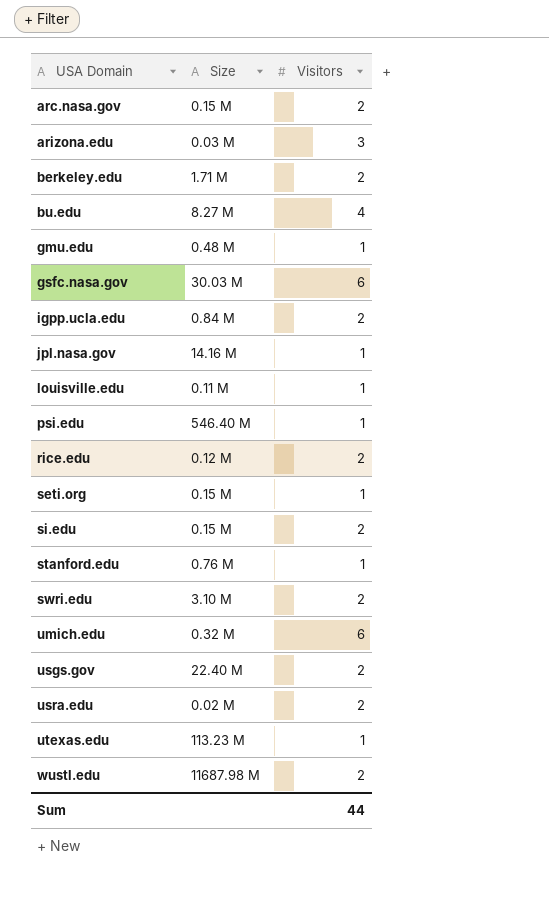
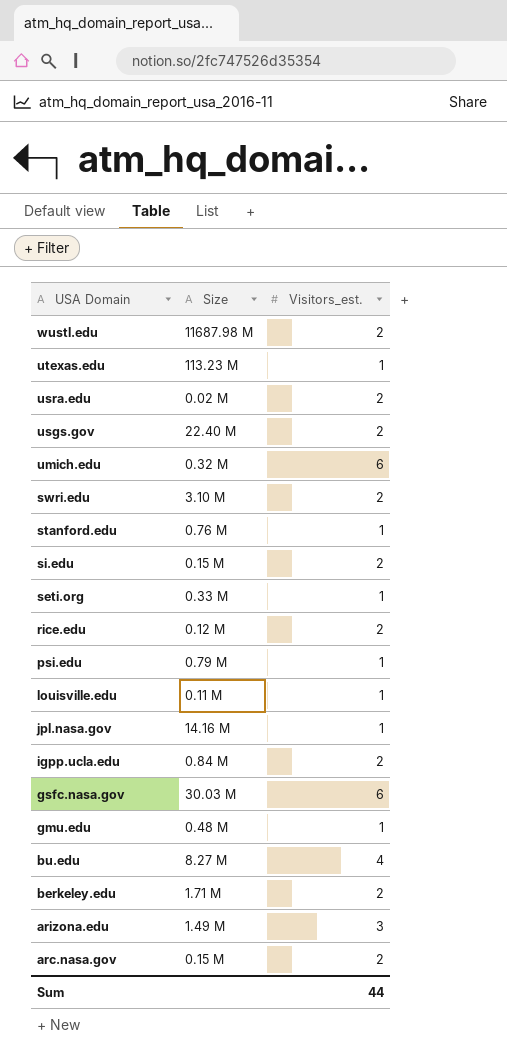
row order: USA Domain ascending -> USA Domain descending
column name: Visitors -> Visitors_est.
seti.org | Size: 0.15 M -> 0.33 M
psi.edu | Size: 546.40 M -> 0.79 M
arizona.edu | Size: 0.03 M -> 1.49 M

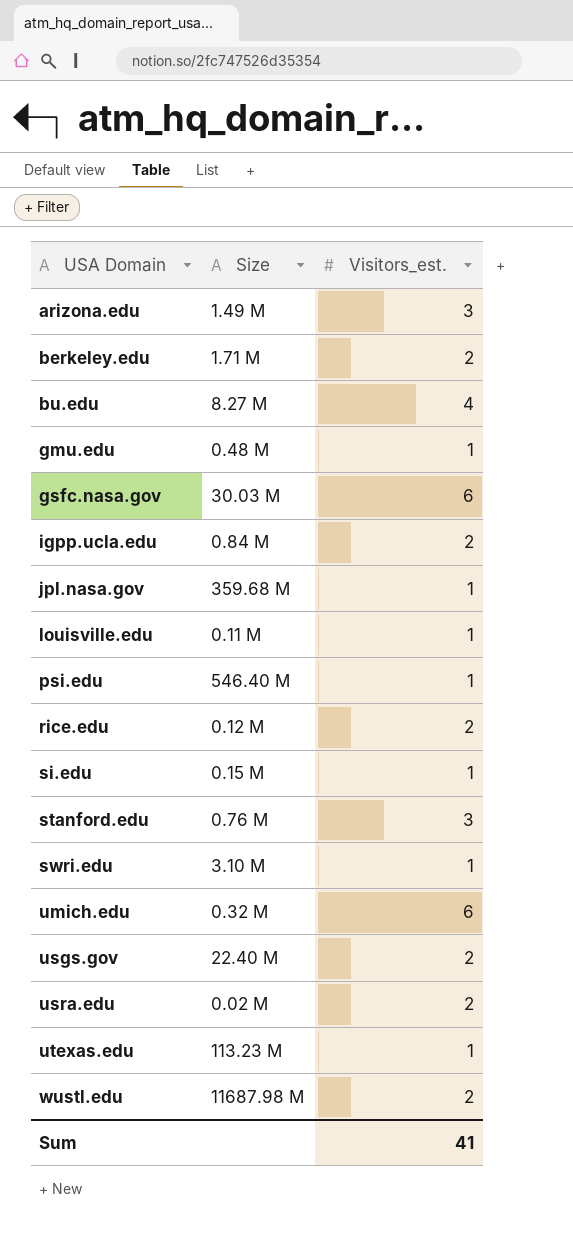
row order: USA Domain descending -> USA Domain ascending
row seti.org: 0.33 M | 1 -> none
row arc.nasa.gov: 0.15 M | 2 -> none
jpl.nasa.gov | Size: 14.16 M -> 359.68 M
psi.edu | Size: 0.79 M -> 546.40 M
si.edu | Visitors_est.: 2 -> 1
stanford.edu | Visitors_est.: 1 -> 3
swri.edu | Visitors_est.: 2 -> 1
Sum | Visitors_est.: 44 -> 41

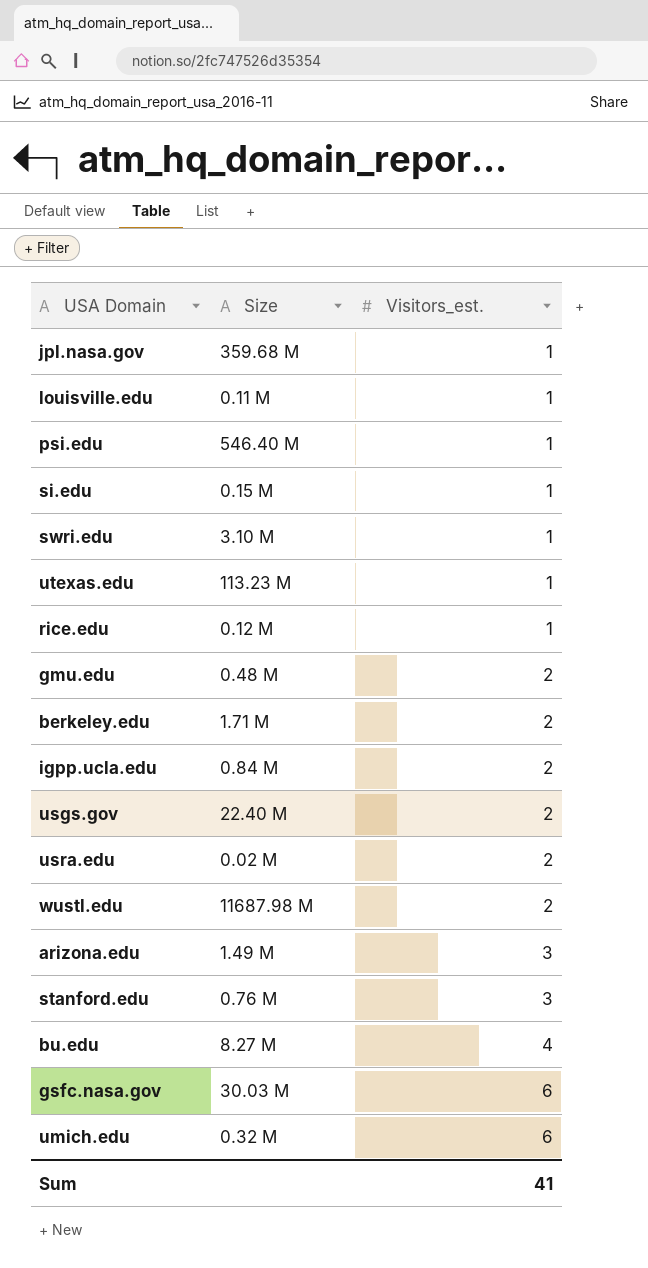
row order: USA Domain ascending -> Visitors_est. ascending
rice.edu | Visitors_est.: 2 -> 1
gmu.edu | Visitors_est.: 1 -> 2

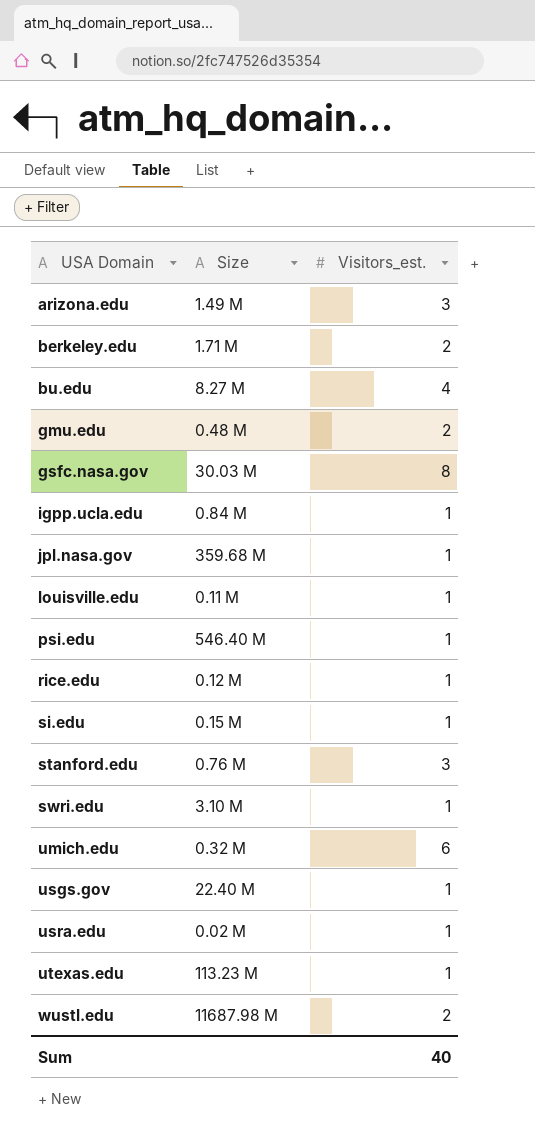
row order: Visitors_est. ascending -> USA Domain ascending
gsfc.nasa.gov | Visitors_est.: 6 -> 8
igpp.ucla.edu | Visitors_est.: 2 -> 1
usgs.gov | Visitors_est.: 2 -> 1
usra.edu | Visitors_est.: 2 -> 1
Sum | Visitors_est.: 41 -> 40

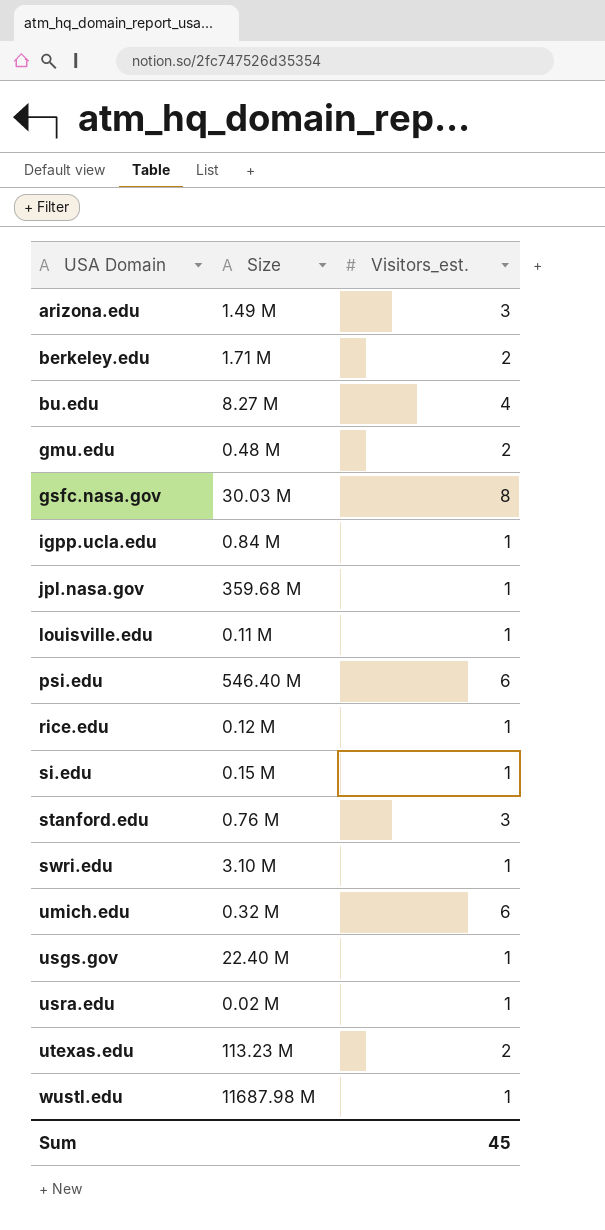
psi.edu | Visitors_est.: 1 -> 6
utexas.edu | Visitors_est.: 1 -> 2
wustl.edu | Visitors_est.: 2 -> 1
Sum | Visitors_est.: 40 -> 45

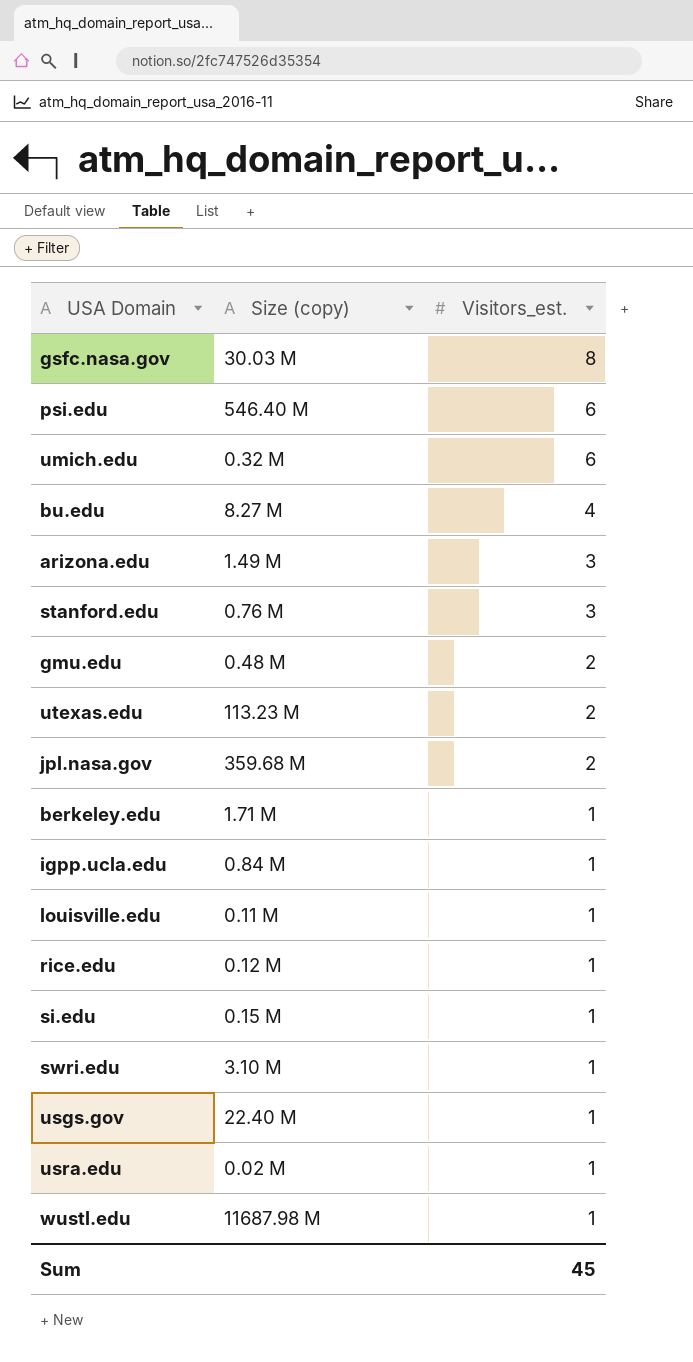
row order: USA Domain ascending -> Visitors_est. descending
column name: Size -> Size (copy)
jpl.nasa.gov | Visitors_est.: 1 -> 2
berkeley.edu | Visitors_est.: 2 -> 1

